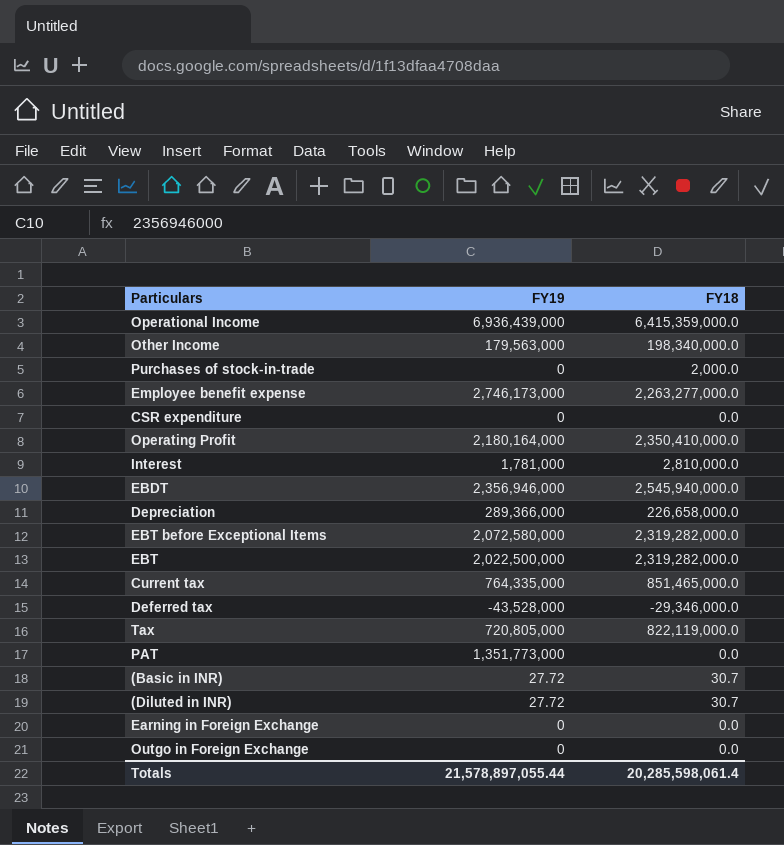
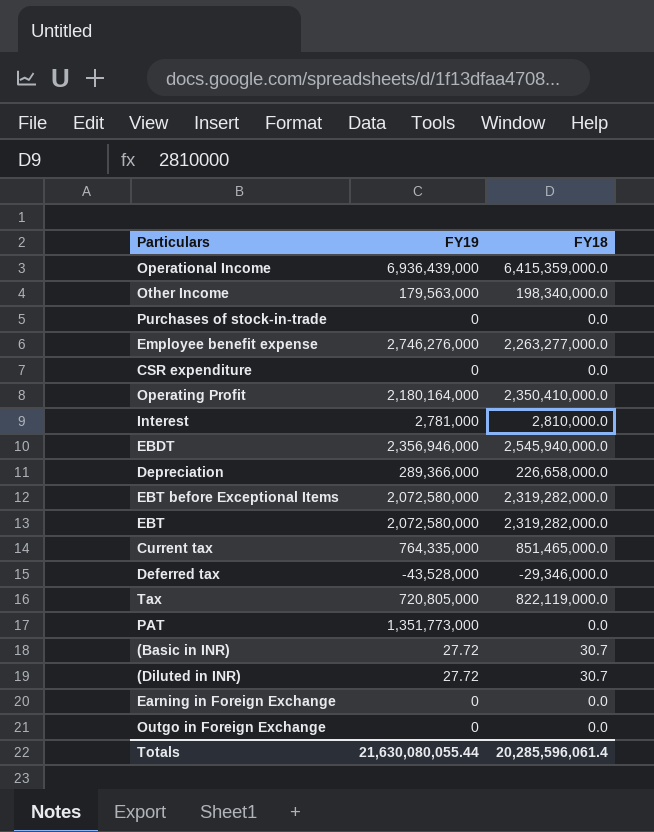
Purchases of stock-in-trade | FY18: 2,000.0 -> 0.0
Employee benefit expense | FY19: 2,746,173,000 -> 2,746,276,000
Interest | FY19: 1,781,000 -> 2,781,000
EBT | FY19: 2,022,500,000 -> 2,072,580,000
Totals | FY19: 21,578,897,055.44 -> 21,630,080,055.44
Totals | FY18: 20,285,598,061.4 -> 20,285,596,061.4

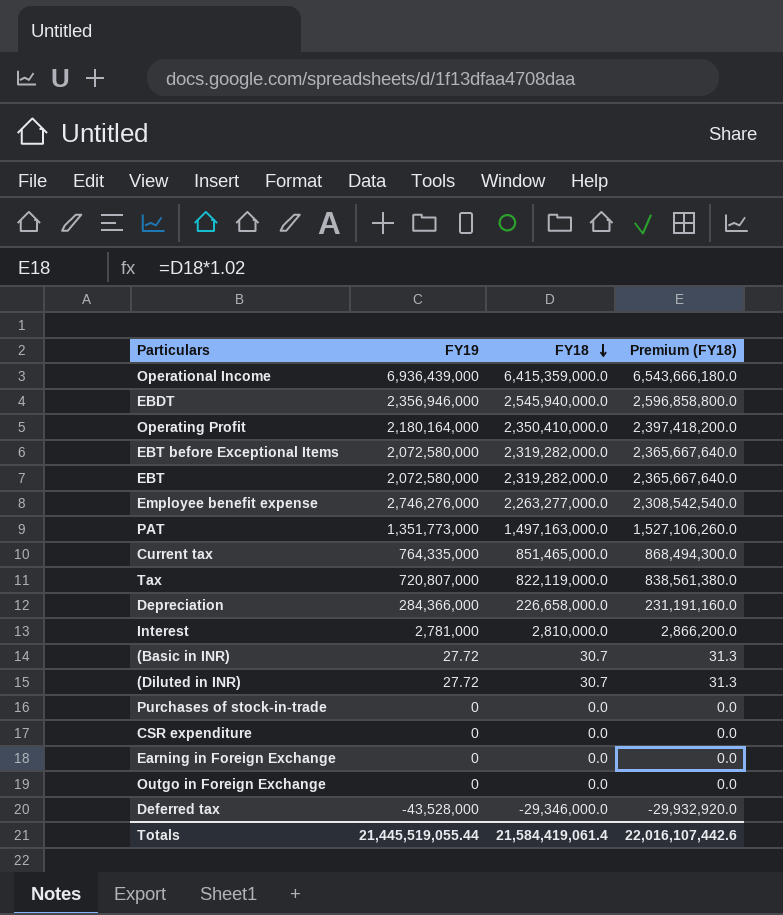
row order: none -> FY18 descending
column Premium (FY18) | formula: none -> [FY18] * 1.02
row Other Income: 179,563,000 | 198,340,000.0 -> none
PAT | FY18: 0.0 -> 1,497,163,000.0
Tax | FY19: 720,805,000 -> 720,807,000
Depreciation | FY19: 289,366,000 -> 284,366,000
Totals | FY19: 21,630,080,055.44 -> 21,445,519,055.44
Totals | FY18: 20,285,596,061.4 -> 21,584,419,061.4

